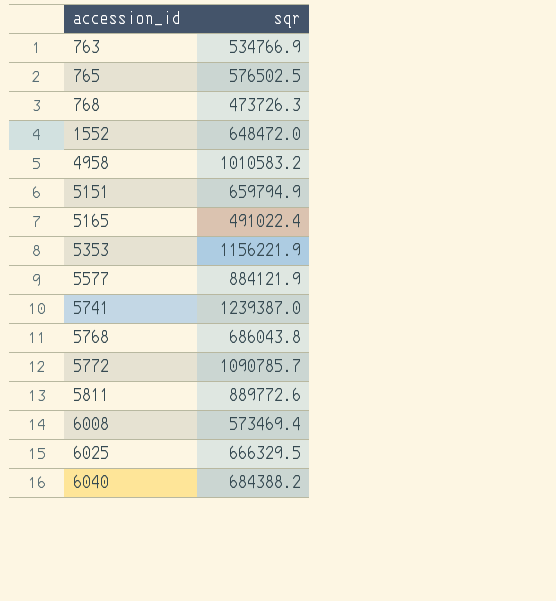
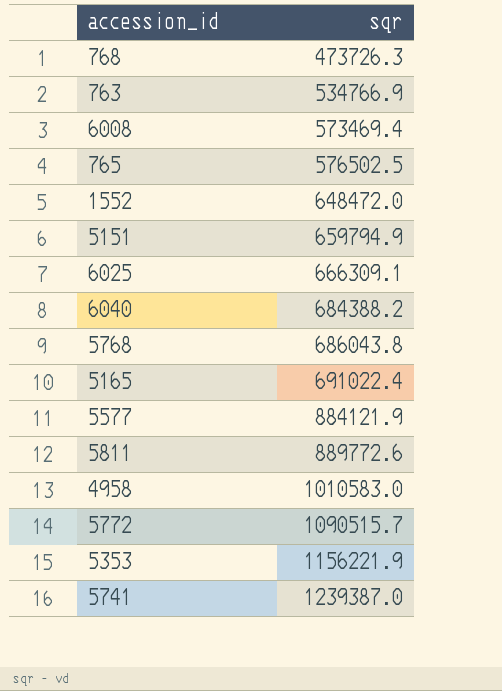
row order: accession_id ascending -> sqr ascending
6025 | sqr: 666329.5 -> 666309.1
5165 | sqr: 491022.4 -> 691022.4
4958 | sqr: 1010583.2 -> 1010583.0
5772 | sqr: 1090785.7 -> 1090515.7

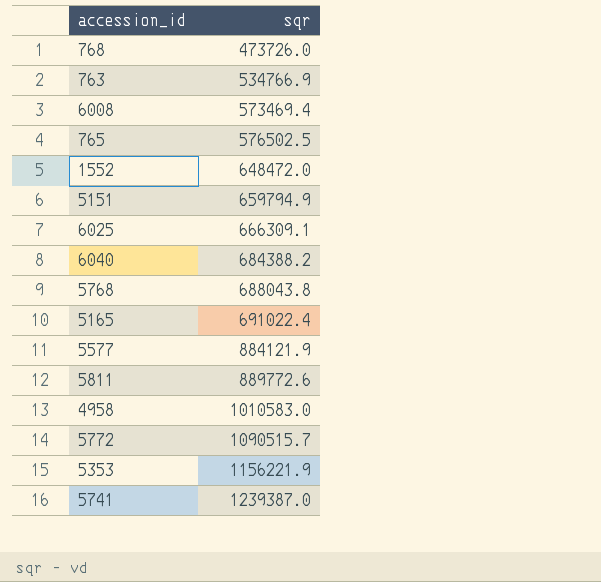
768 | sqr: 473726.3 -> 473726.0
5768 | sqr: 686043.8 -> 688043.8

